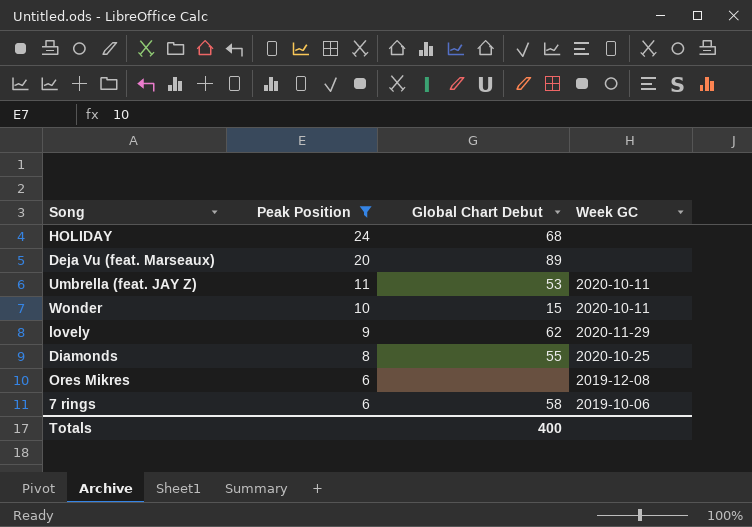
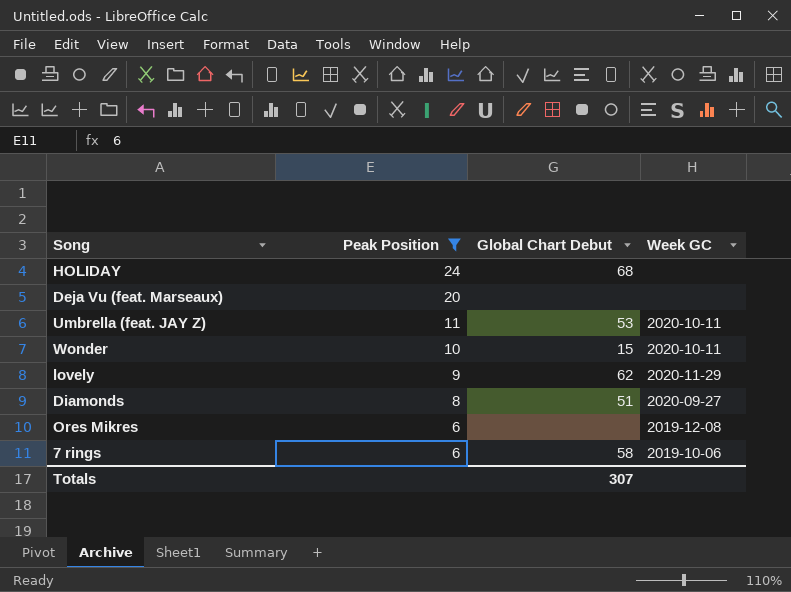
Deja Vu (feat. Marseaux) | Global Chart Debut: 89 -> none
Diamonds | Global Chart Debut: 55 -> 51
Diamonds | Week GC: 2020-10-25 -> 2020-09-27
Totals | Global Chart Debut: 400 -> 307

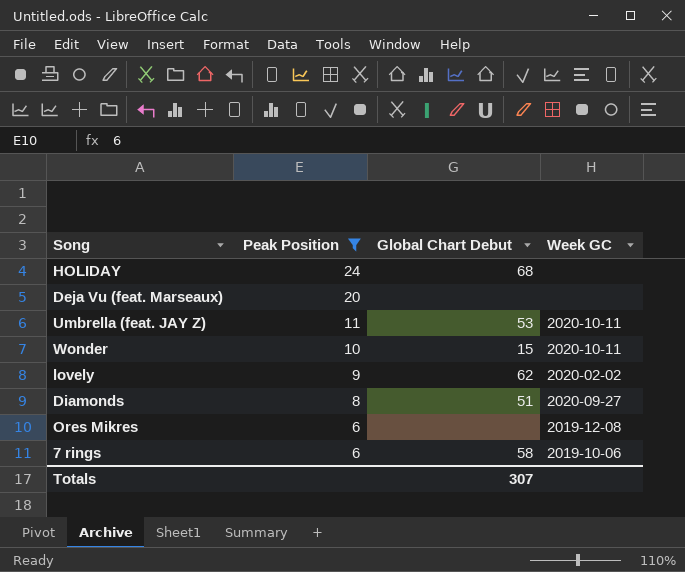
lovely | Week GC: 2020-11-29 -> 2020-02-02

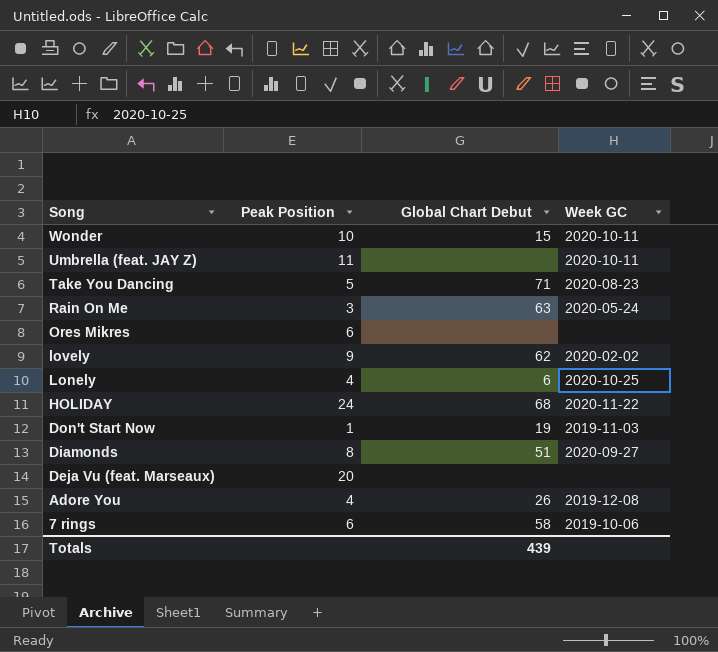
filter: Peak Position >= 6 -> none
row order: Peak Position descending -> Song descending
Umbrella (feat. JAY Z) | Global Chart Debut: 53 -> none
Ores Mikres | Week GC: 2019-12-08 -> none
HOLIDAY | Week GC: none -> 2020-11-22
Totals | Global Chart Debut: 307 -> 439

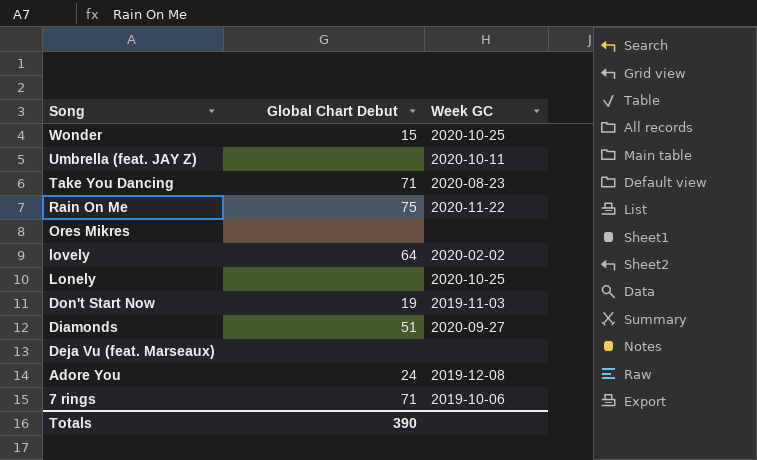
column Peak Position | position: 2 -> none
row HOLIDAY: 24 | 68 | 2020-11-22 -> none
Wonder | Week GC: 2020-10-11 -> 2020-10-25
Rain On Me | Global Chart Debut: 63 -> 75
Rain On Me | Week GC: 2020-05-24 -> 2020-11-22
lovely | Global Chart Debut: 62 -> 64
Lonely | Global Chart Debut: 6 -> none
Adore You | Global Chart Debut: 26 -> 24
7 rings | Global Chart Debut: 58 -> 71
Totals | Global Chart Debut: 439 -> 390

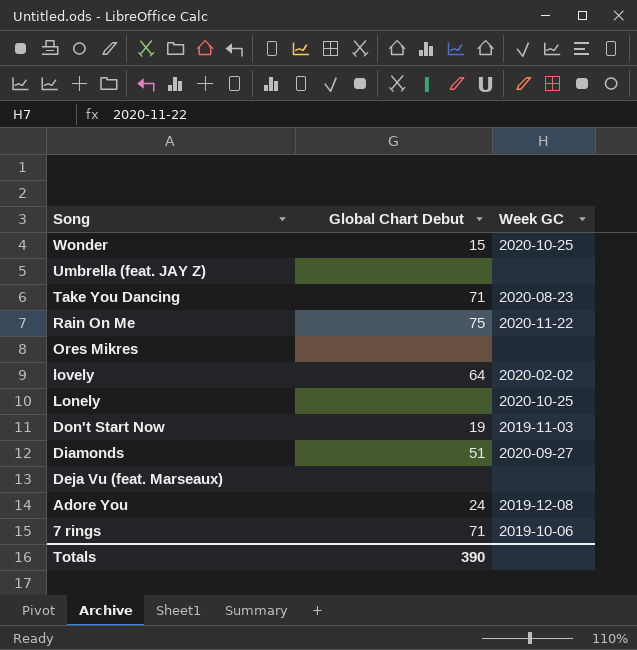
Umbrella (feat. JAY Z) | Week GC: 2020-10-11 -> none

